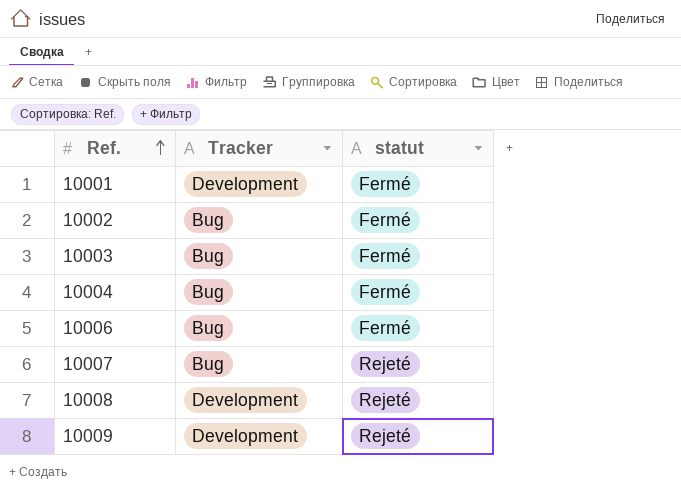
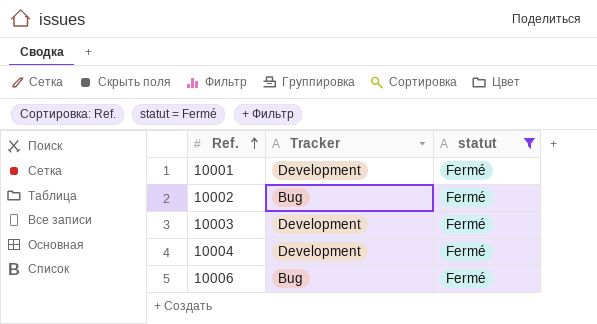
filter: none -> statut = Fermé
10003 | Tracker: Bug -> Development
10004 | Tracker: Bug -> Development

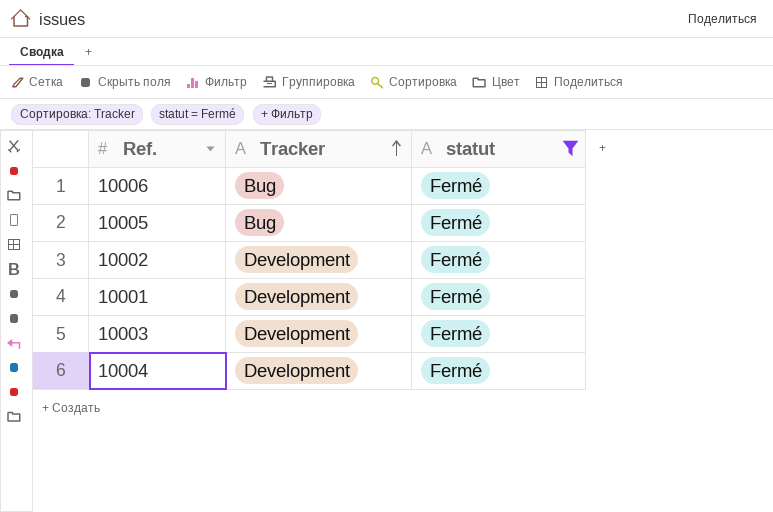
row order: Ref. ascending -> Tracker ascending
row 10005: none -> Bug | Fermé
10002 | Tracker: Bug -> Development

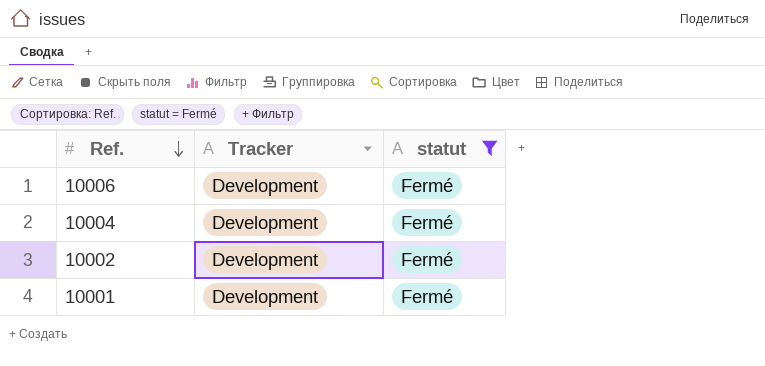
row order: Tracker ascending -> Ref. descending
row 10005: Bug | Fermé -> none
row 10003: Development | Fermé -> none
10006 | Tracker: Bug -> Development

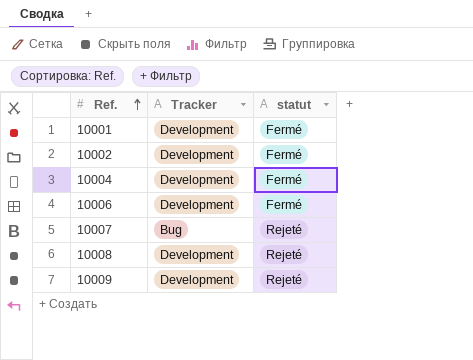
filter: statut = Fermé -> none
row order: Ref. descending -> Ref. ascending

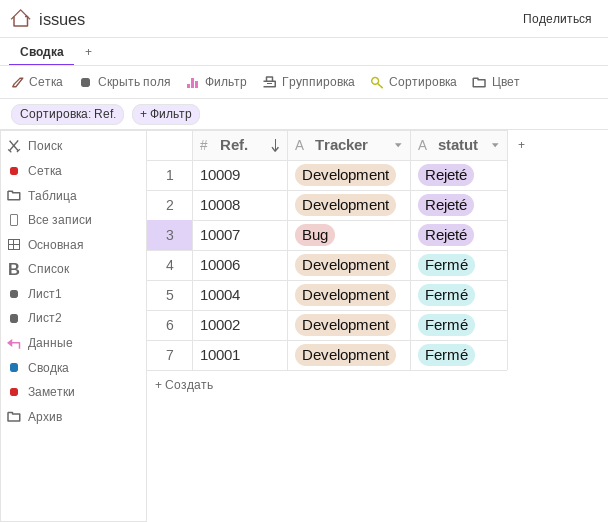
row order: Ref. ascending -> Ref. descending

